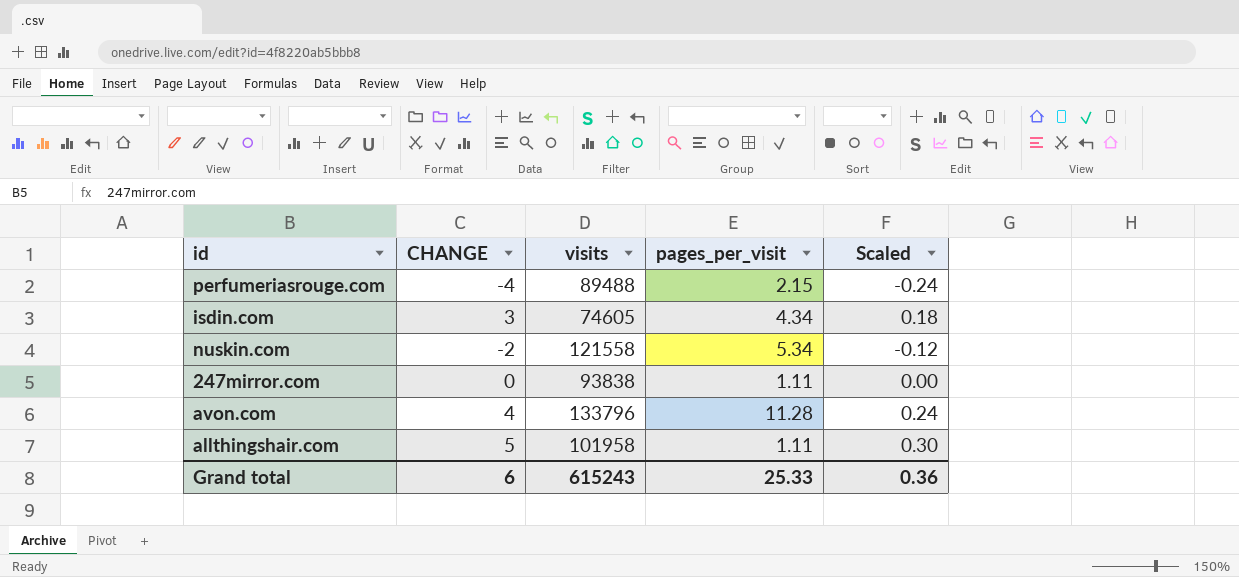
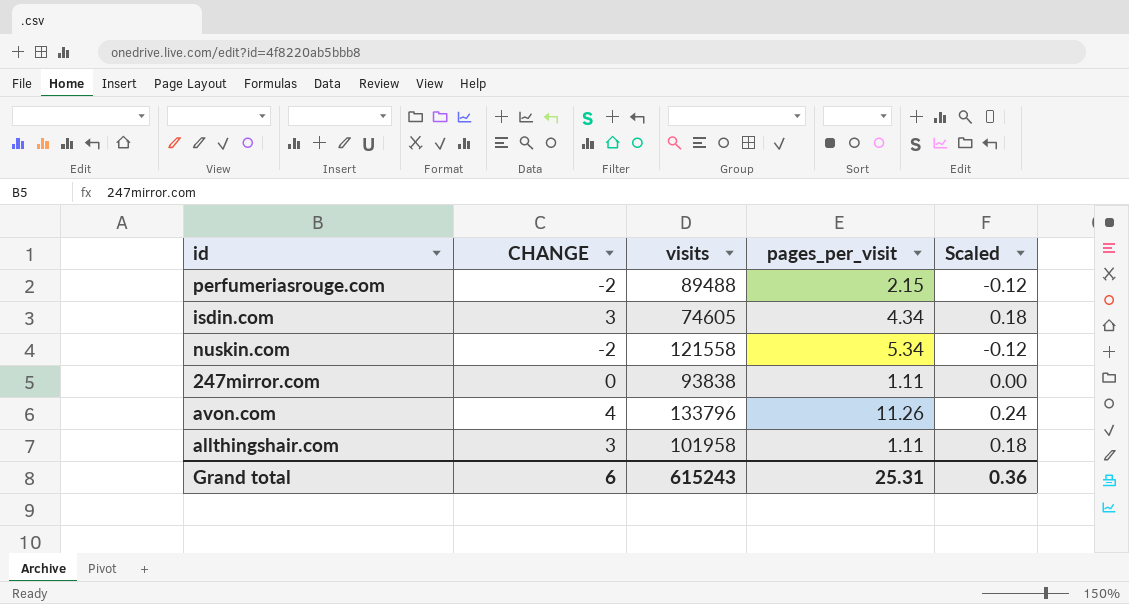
perfumeriasrouge.com | CHANGE: -4 -> -2
perfumeriasrouge.com | Scaled: -0.24 -> -0.12
avon.com | pages_per_visit: 11.28 -> 11.26
allthingshair.com | CHANGE: 5 -> 3
allthingshair.com | Scaled: 0.30 -> 0.18
Grand total | pages_per_visit: 25.33 -> 25.31

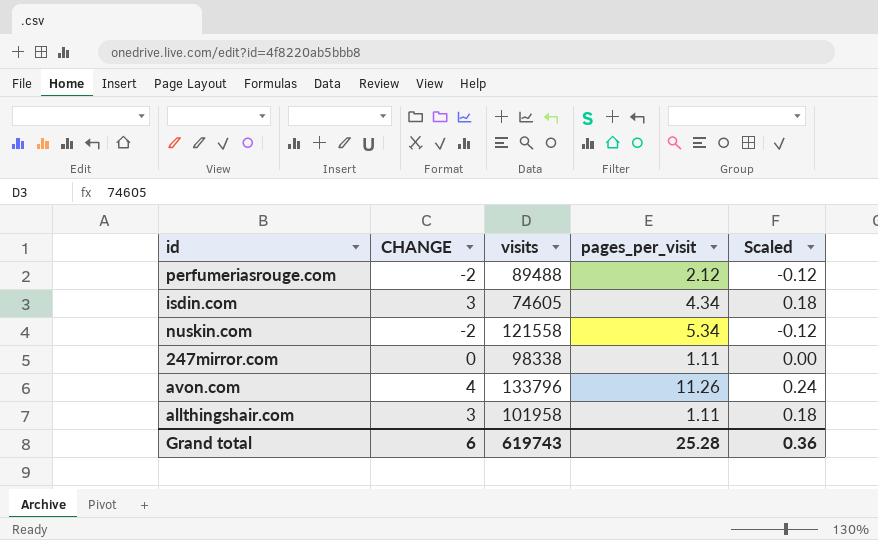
perfumeriasrouge.com | pages_per_visit: 2.15 -> 2.12
247mirror.com | visits: 93838 -> 98338
Grand total | visits: 615243 -> 619743
Grand total | pages_per_visit: 25.31 -> 25.28

